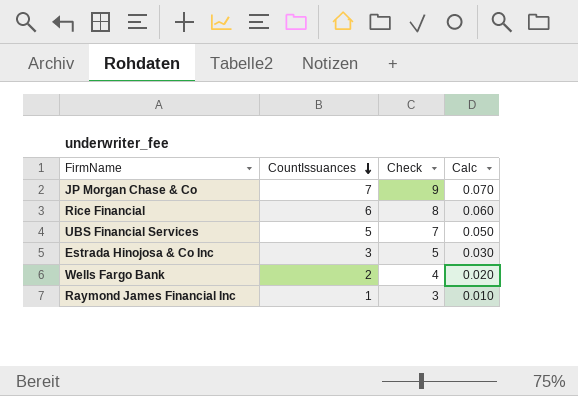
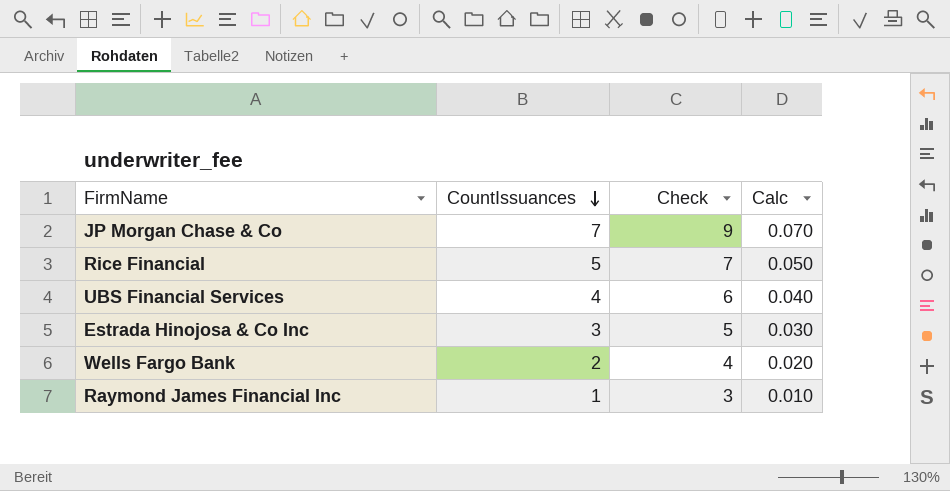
Rice Financial | CountIssuances: 6 -> 5
Rice Financial | Check: 8 -> 7
Rice Financial | Calc: 0.060 -> 0.050
UBS Financial Services | CountIssuances: 5 -> 4
UBS Financial Services | Check: 7 -> 6
UBS Financial Services | Calc: 0.050 -> 0.040

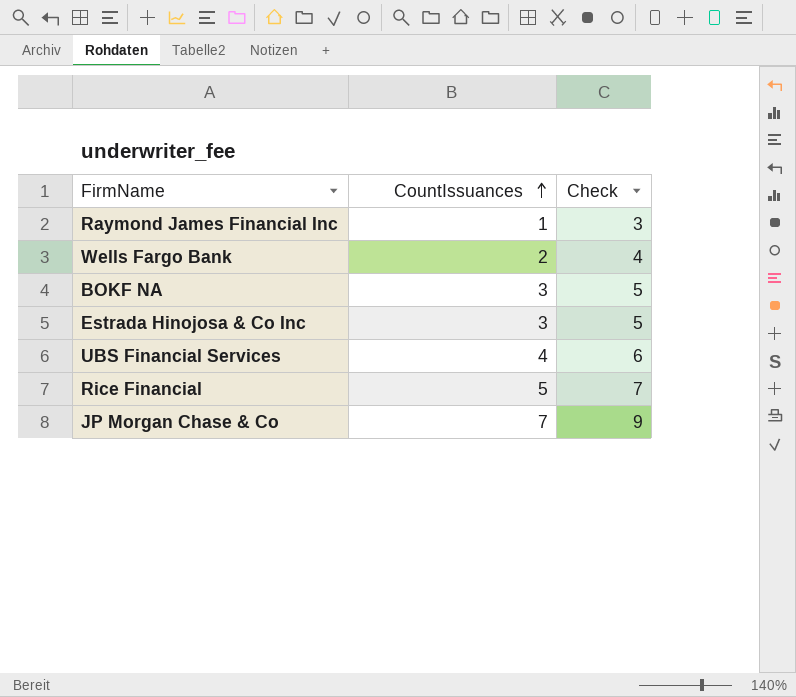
row order: CountIssuances descending -> CountIssuances ascending
column Calc | formula: [CountIssuances] * 0.01 -> none
row BOKF NA: none -> 3 | 5

